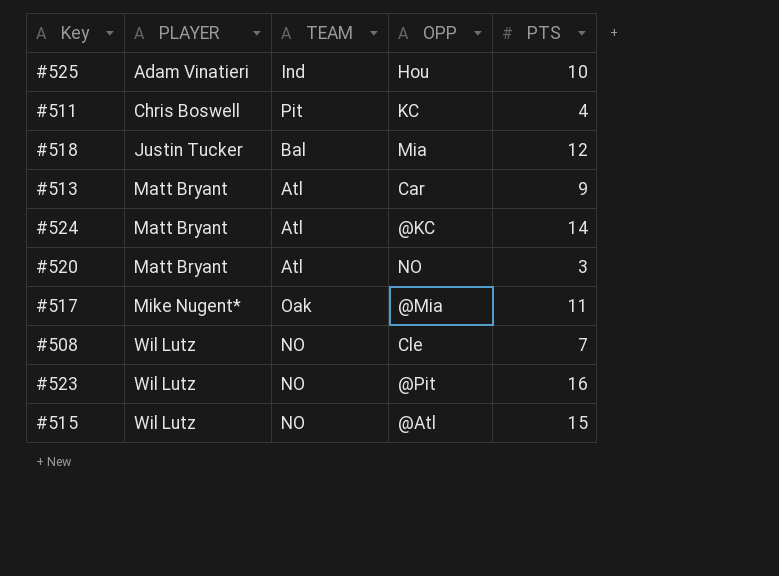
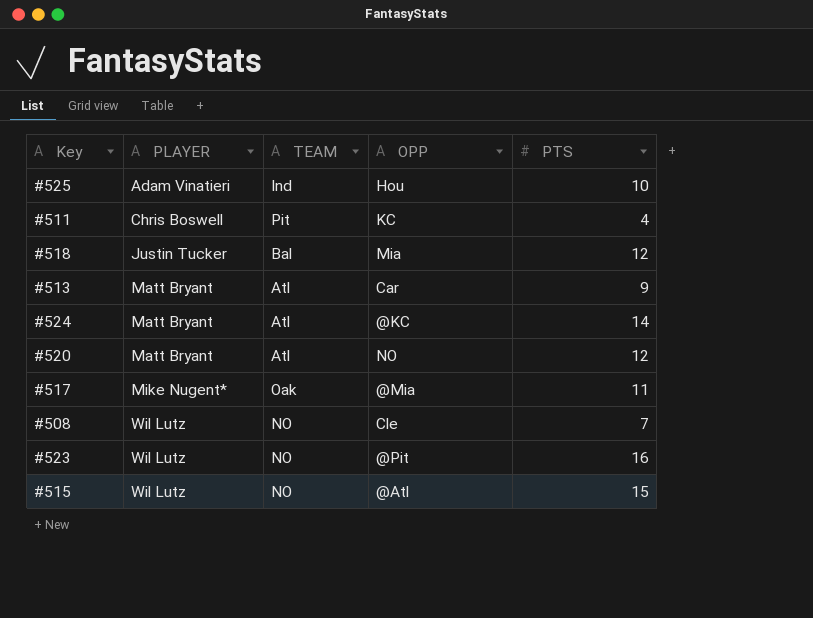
#520 | PTS: 3 -> 12

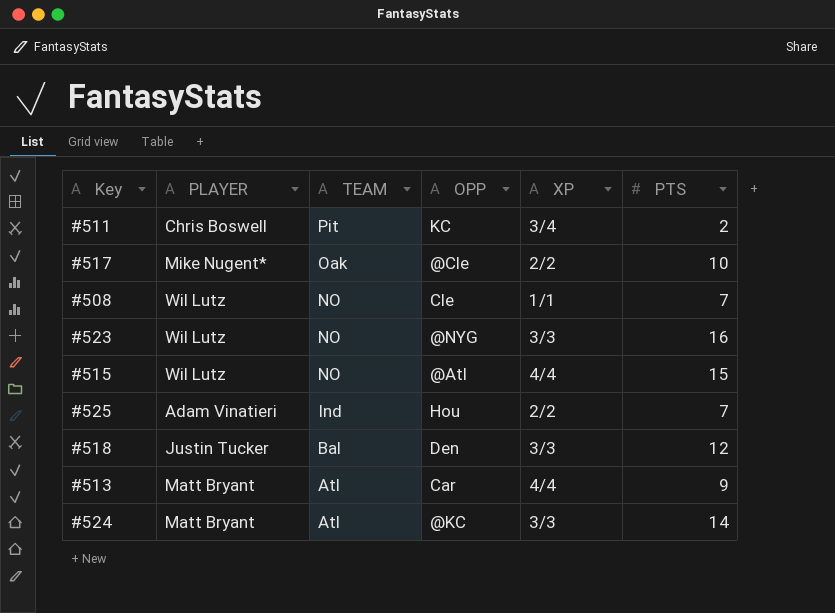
row order: PLAYER ascending -> TEAM descending
column XP | position: none -> 5
row #520: Matt Bryant | Atl | NO | 12 -> none
#511 | PTS: 4 -> 2
#517 | OPP: @Mia -> @Cle
#517 | PTS: 11 -> 10
#523 | OPP: @Pit -> @NYG
#525 | PTS: 10 -> 7
#518 | OPP: Mia -> Den

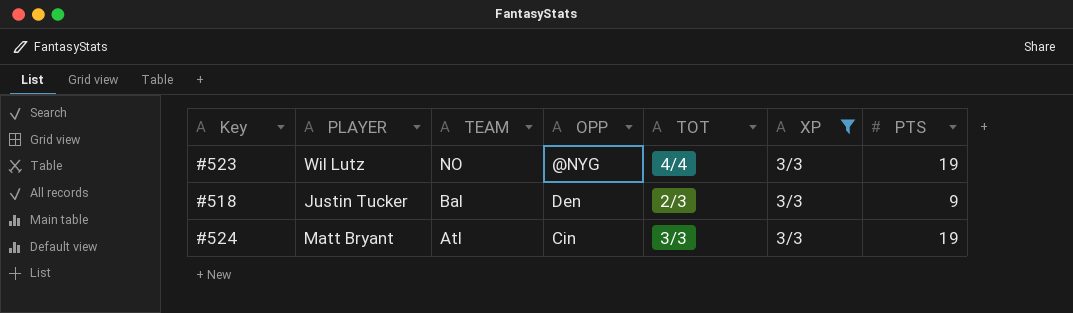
filter: none -> XP = 3/3
column TOT | position: none -> 5
#523 | PTS: 16 -> 19
#518 | PTS: 12 -> 9
#524 | OPP: @KC -> Cin
#524 | PTS: 14 -> 19

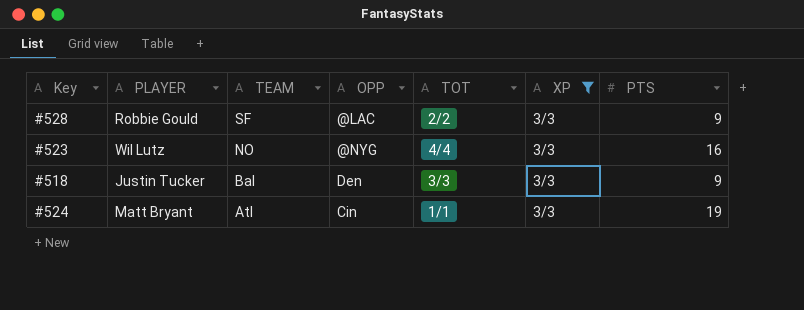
row #528: none -> Robbie Gould | SF | @LAC | 2/2 | 3/3 | 9
#523 | PTS: 19 -> 16
#518 | TOT: 2/3 -> 3/3
#524 | TOT: 3/3 -> 1/1

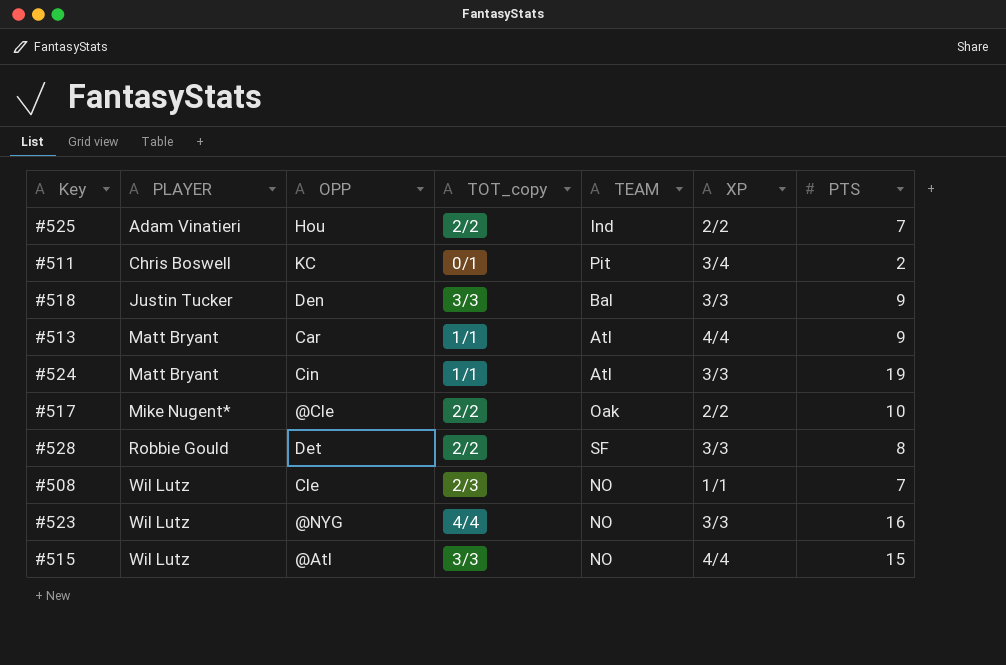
filter: XP = 3/3 -> none
row order: TEAM descending -> PLAYER ascending
column name: TOT -> TOT_copy
column TEAM | position: 3 -> 5
#528 | OPP: @LAC -> Det
#528 | PTS: 9 -> 8

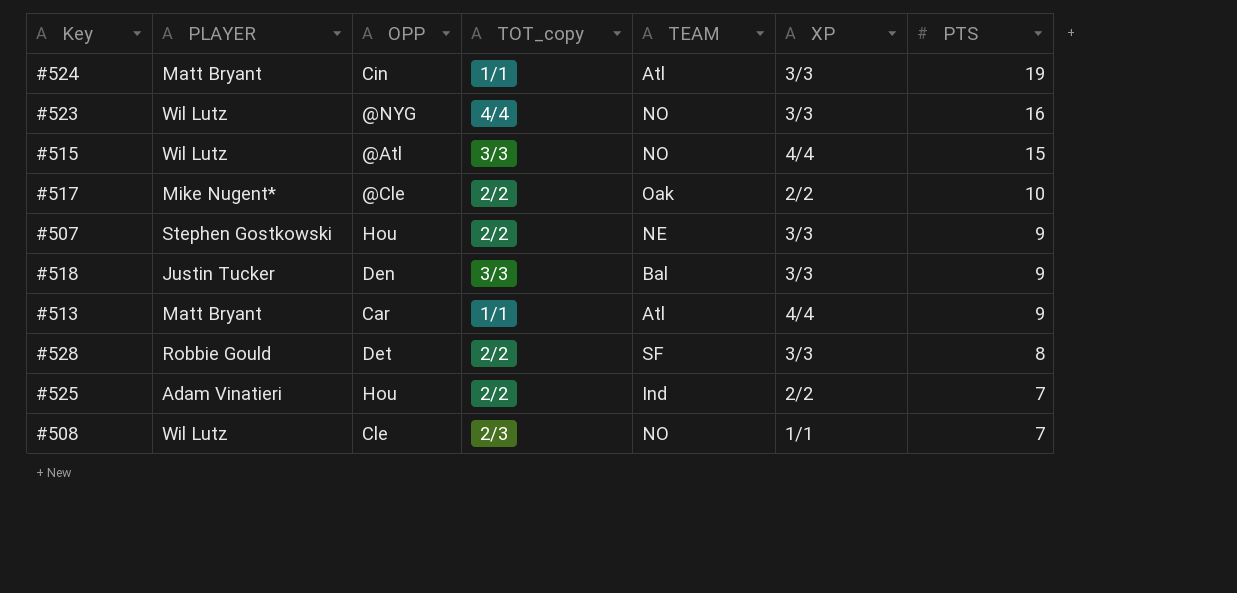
row order: PLAYER ascending -> PTS descending
row #511: Chris Boswell | KC | 0/1 | Pit | 3/4 | 2 -> none
row #507: none -> Stephen Gostkowski | Hou | 2/2 | NE | 3/3 | 9

